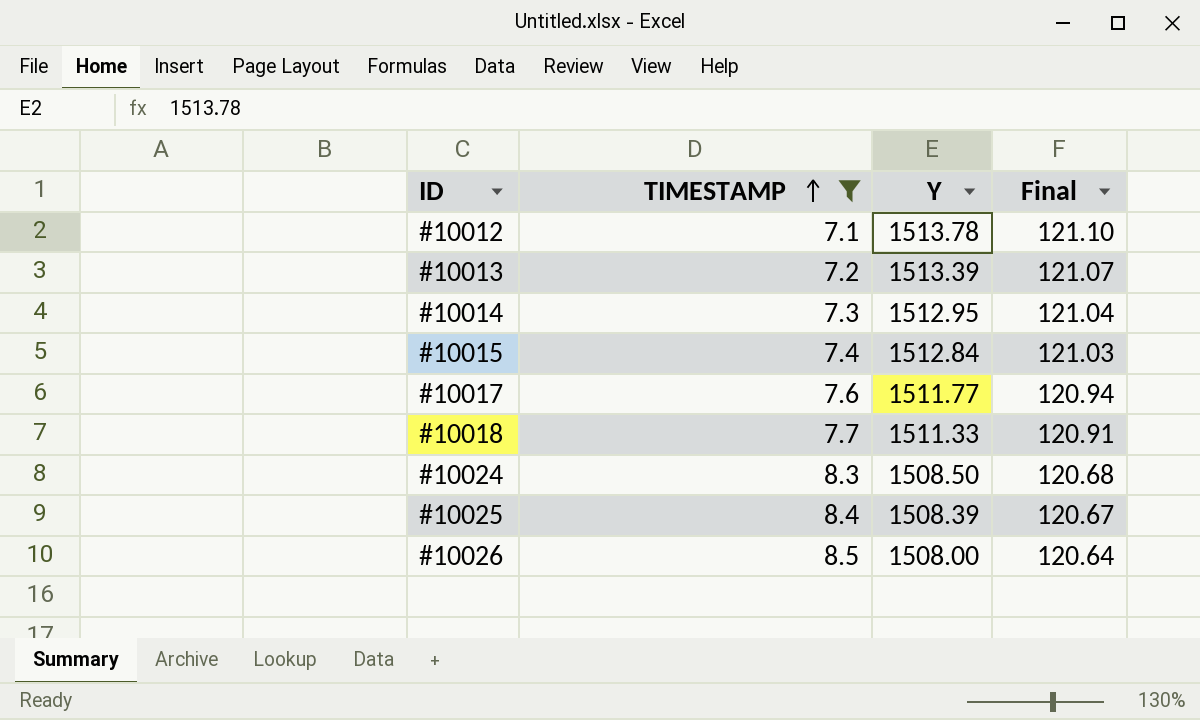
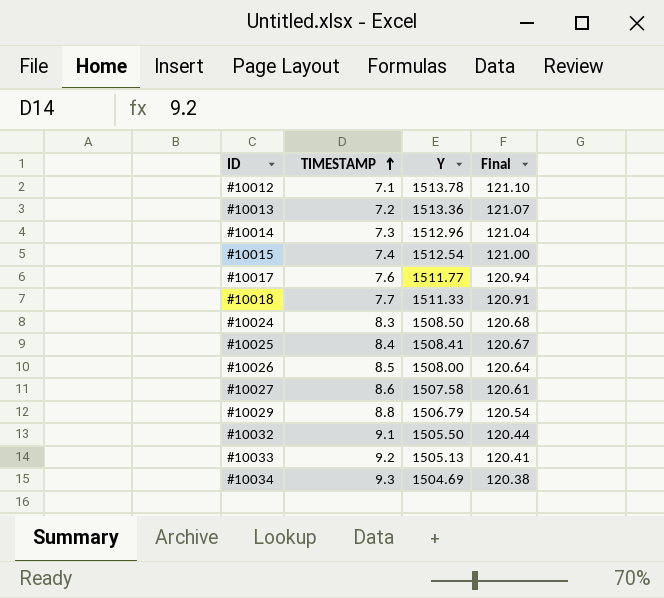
filter: TIMESTAMP <= 8.5 -> none
#10013 | Y: 1513.39 -> 1513.36
#10014 | Y: 1512.95 -> 1512.96
#10015 | Y: 1512.84 -> 1512.54
#10015 | Final: 121.03 -> 121.00
#10025 | Y: 1508.39 -> 1508.41

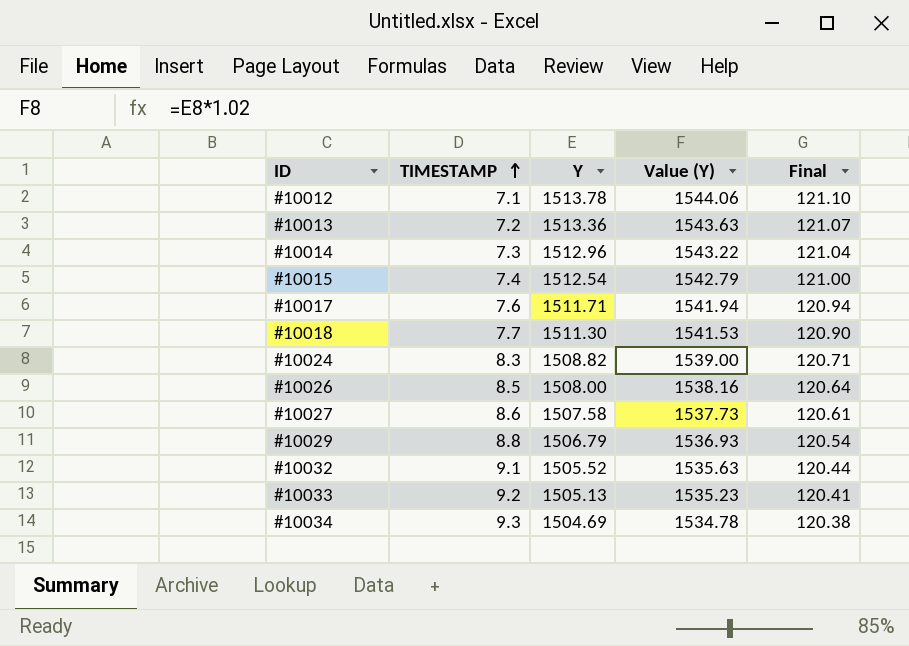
column Value (Y) | formula: none -> [Y] * 1.02
row #10025: 8.4 | 1508.41 | 120.67 -> none
#10017 | Y: 1511.77 -> 1511.71
#10018 | Y: 1511.33 -> 1511.30
#10018 | Final: 120.91 -> 120.90
#10024 | Y: 1508.50 -> 1508.82
#10024 | Final: 120.68 -> 120.71
#10032 | Y: 1505.50 -> 1505.52

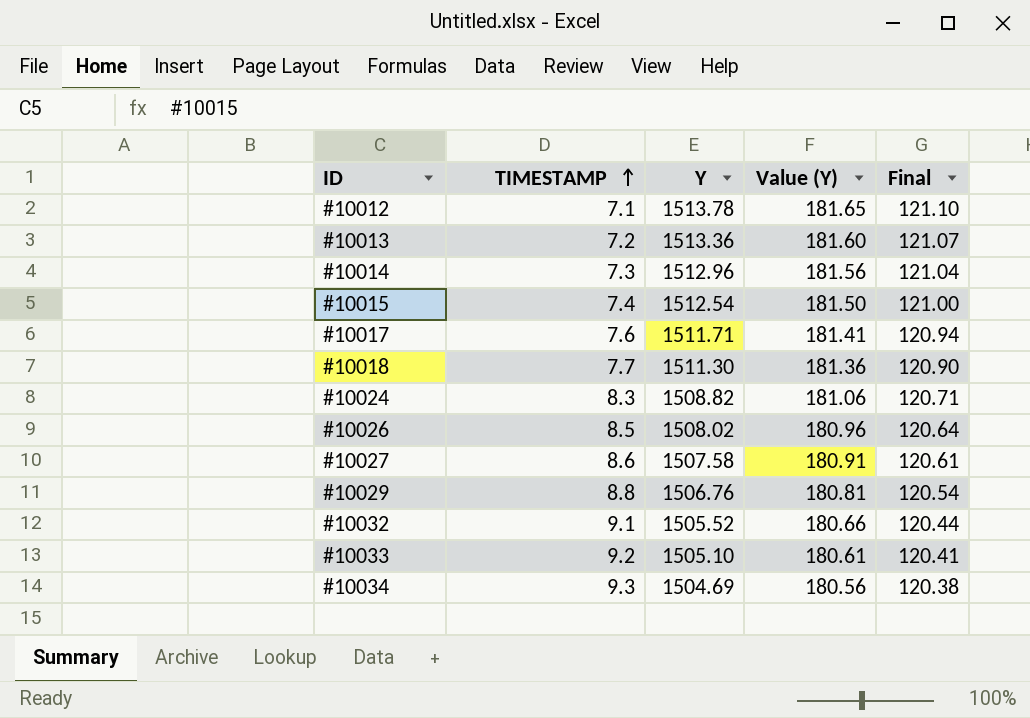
column Value (Y) | formula: [Y] * 1.02 -> [Y] * 0.12
#10026 | Y: 1508.00 -> 1508.02
#10029 | Y: 1506.79 -> 1506.76
#10033 | Y: 1505.13 -> 1505.10

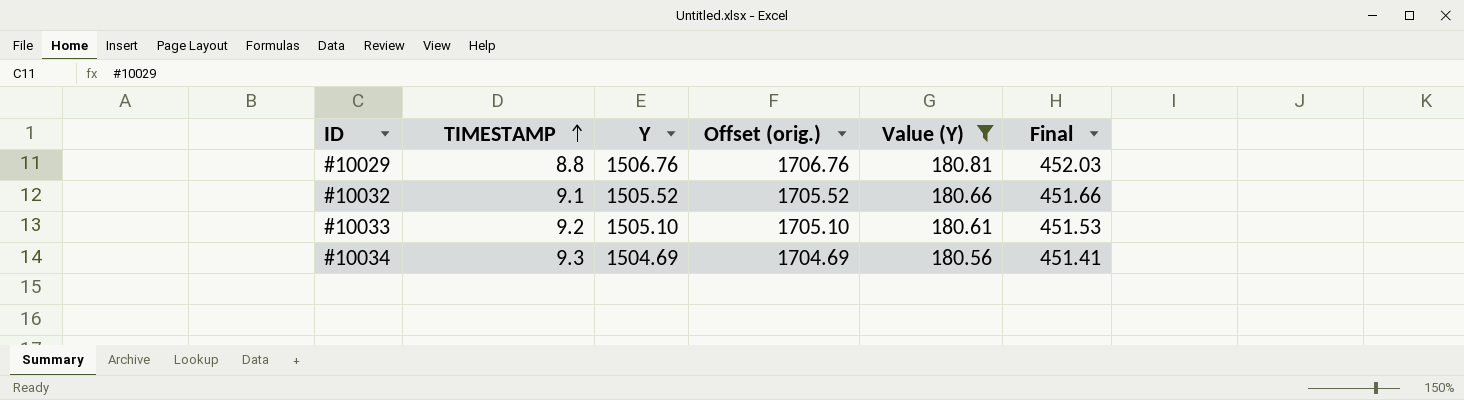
filter: none -> Value (Y) <= 180.81
column Offset (orig.) | formula: none -> [Y] + 200
column Final | formula: [Y] * 0.08 -> [Y] * 0.3

